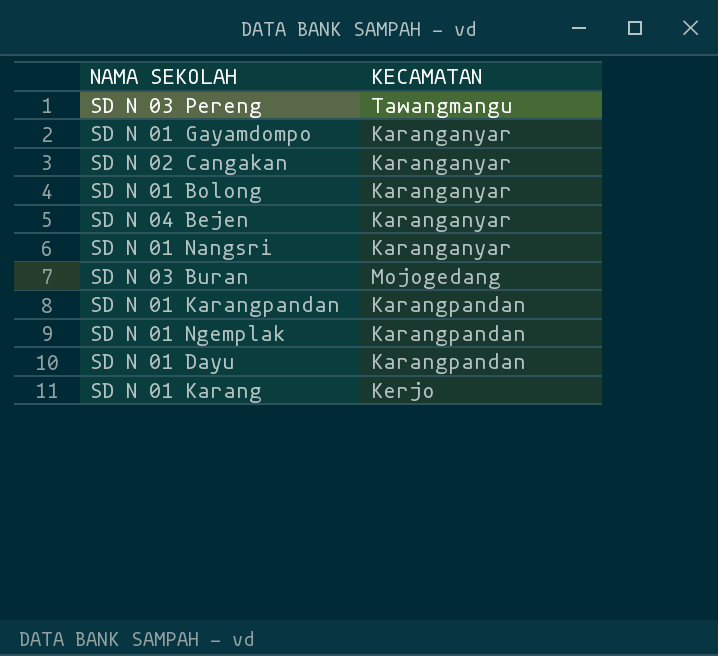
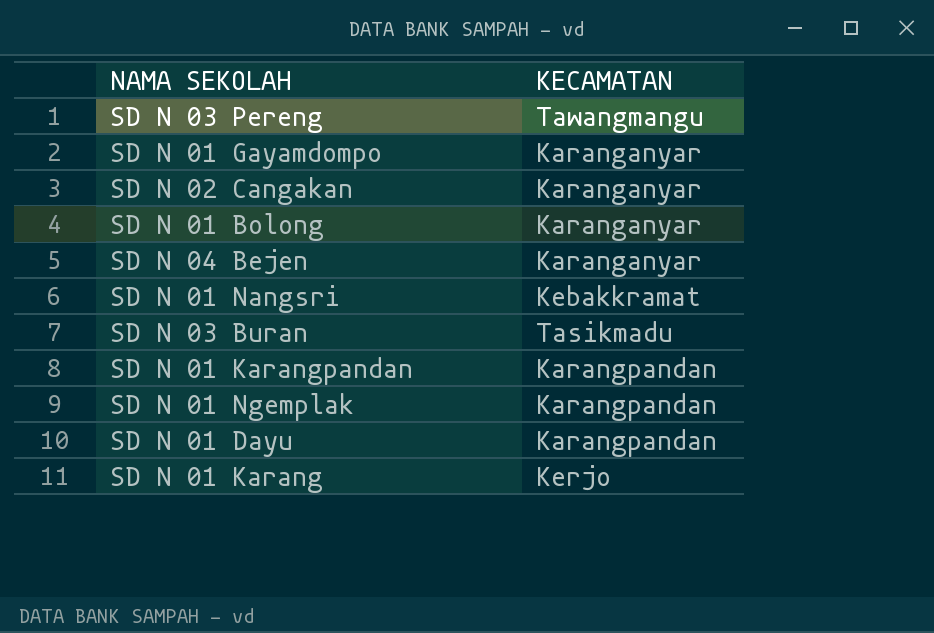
SD N 01 Nangsri | KECAMATAN: Karanganyar -> Kebakkramat
SD N 03 Buran | KECAMATAN: Mojogedang -> Tasikmadu

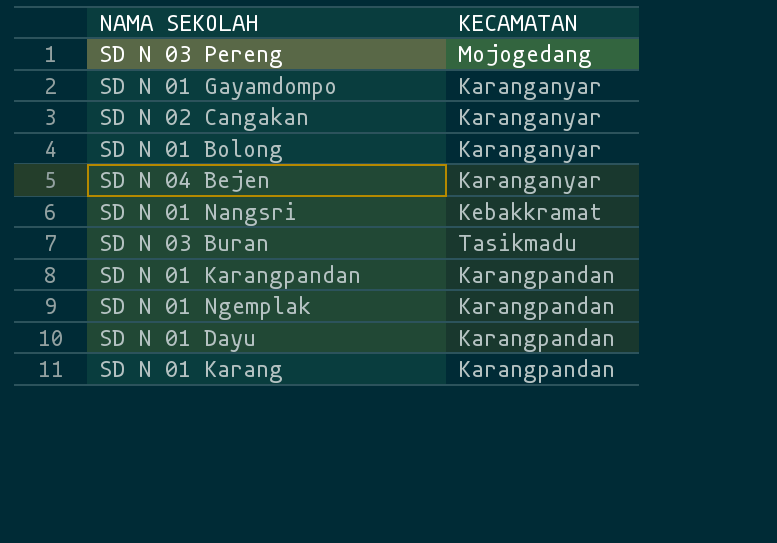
SD N 03 Pereng | KECAMATAN: Tawangmangu -> Mojogedang
SD N 01 Karang | KECAMATAN: Kerjo -> Karangpandan

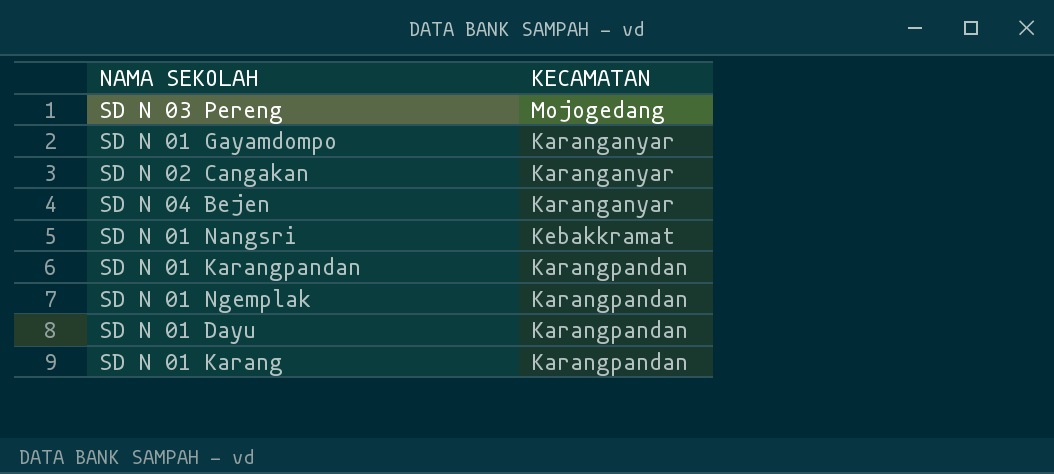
row SD N 01 Bolong: Karanganyar -> none
row SD N 03 Buran: Tasikmadu -> none

